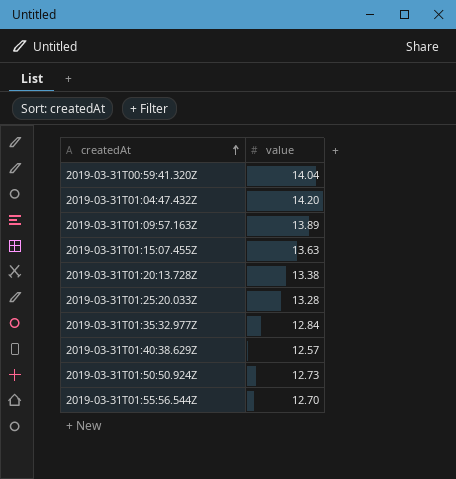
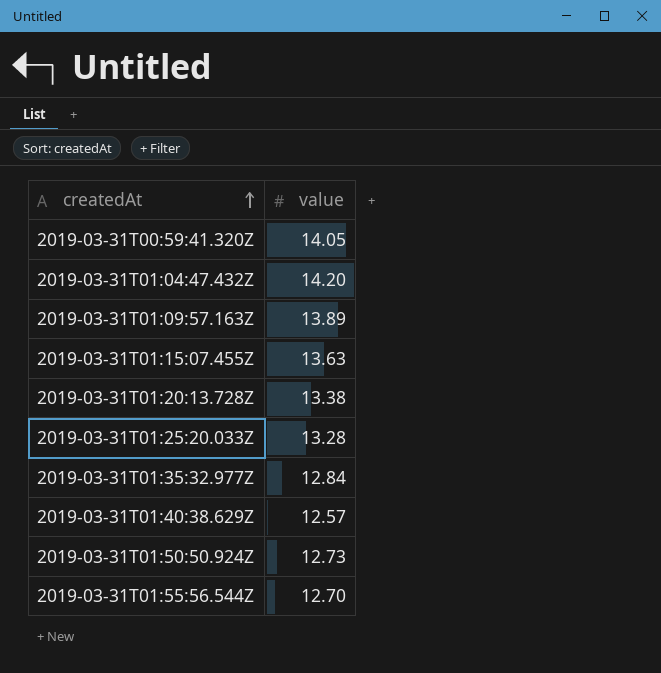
2019-03-31T00:59:41.320Z | value: 14.04 -> 14.05

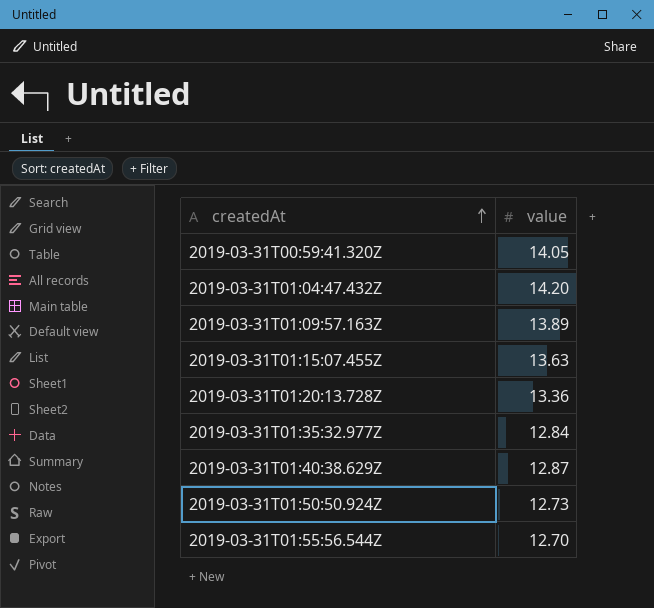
row 2019-03-31T01:25:20.033Z: 13.28 -> none
2019-03-31T01:20:13.728Z | value: 13.38 -> 13.36
2019-03-31T01:40:38.629Z | value: 12.57 -> 12.87

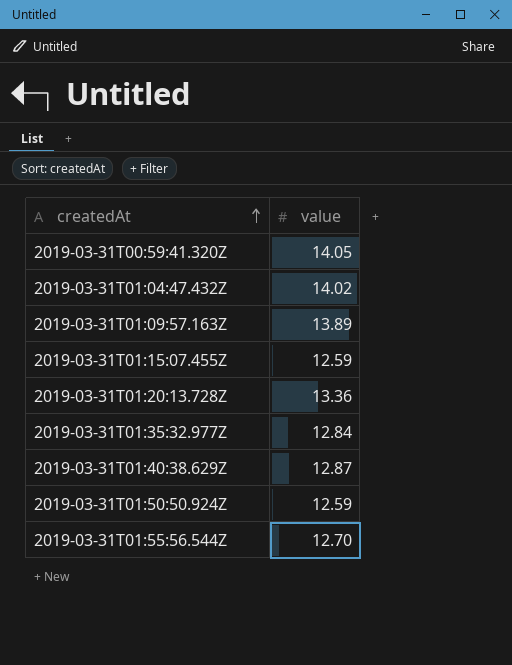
2019-03-31T01:04:47.432Z | value: 14.20 -> 14.02
2019-03-31T01:15:07.455Z | value: 13.63 -> 12.59
2019-03-31T01:50:50.924Z | value: 12.73 -> 12.59

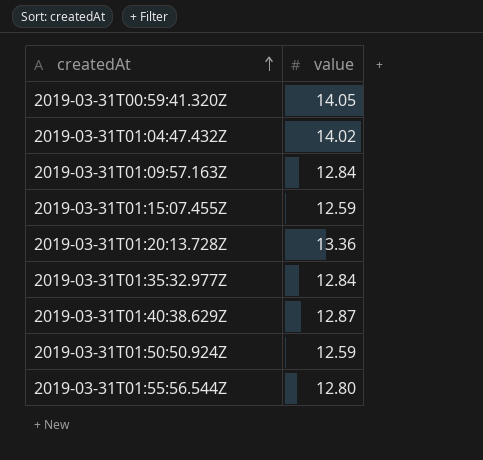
2019-03-31T01:09:57.163Z | value: 13.89 -> 12.84
2019-03-31T01:55:56.544Z | value: 12.70 -> 12.80

